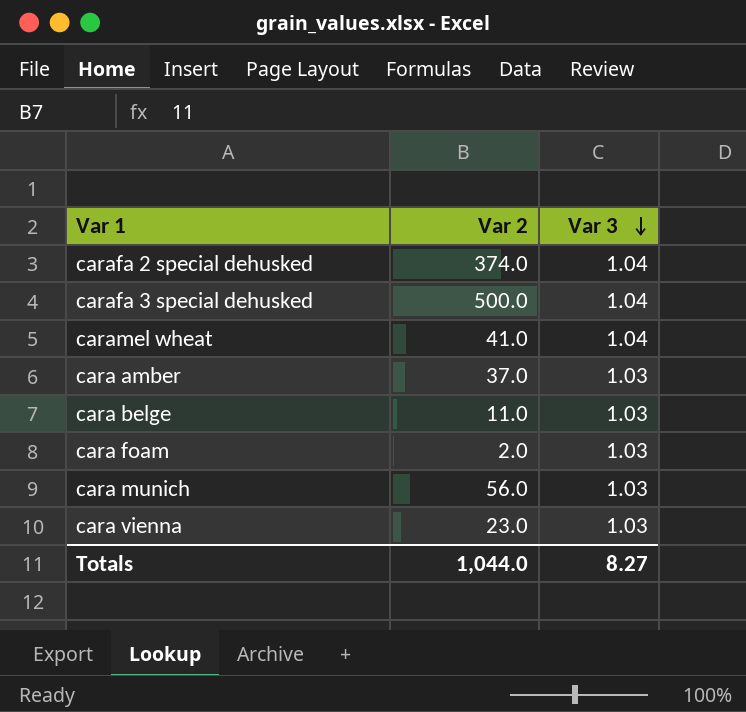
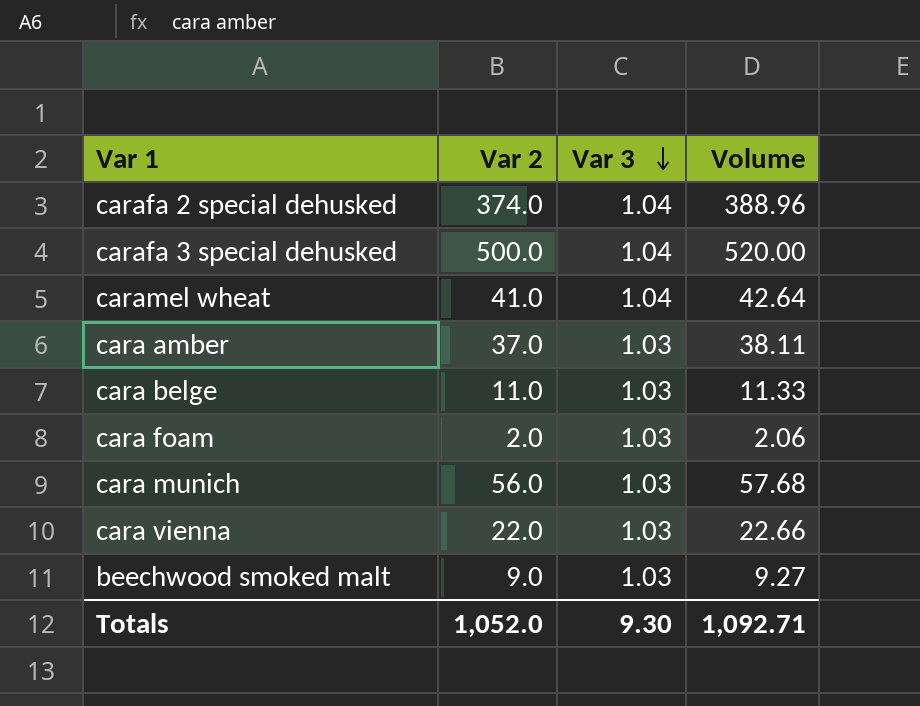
column Volume | formula: none -> [Var 2] * [Var 3]
cara vienna | Var 2: 23.0 -> 22.0
row beechwood smoked malt: none -> 9.0 | 1.03 | 9.27
Totals | Var 2: 1,044.0 -> 1,052.0
Totals | Var 3: 8.27 -> 9.30

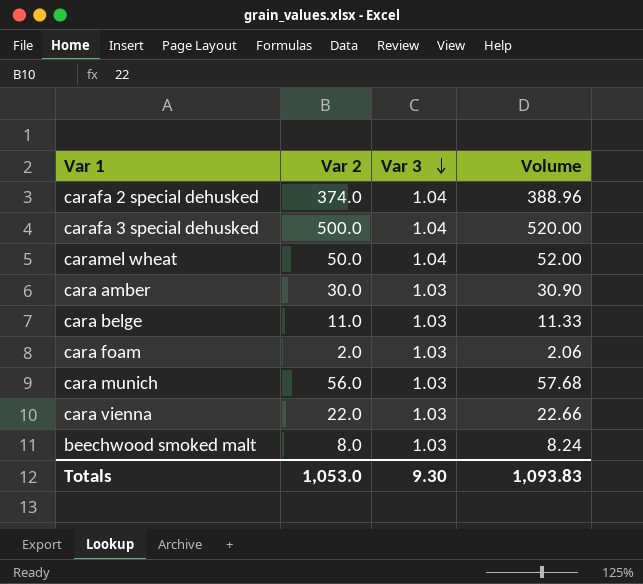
caramel wheat | Var 2: 41.0 -> 50.0
caramel wheat | Volume: 42.64 -> 52.00
cara amber | Var 2: 37.0 -> 30.0
cara amber | Volume: 38.11 -> 30.90
beechwood smoked malt | Var 2: 9.0 -> 8.0
beechwood smoked malt | Volume: 9.27 -> 8.24
Totals | Var 2: 1,052.0 -> 1,053.0
Totals | Volume: 1,092.71 -> 1,093.83

